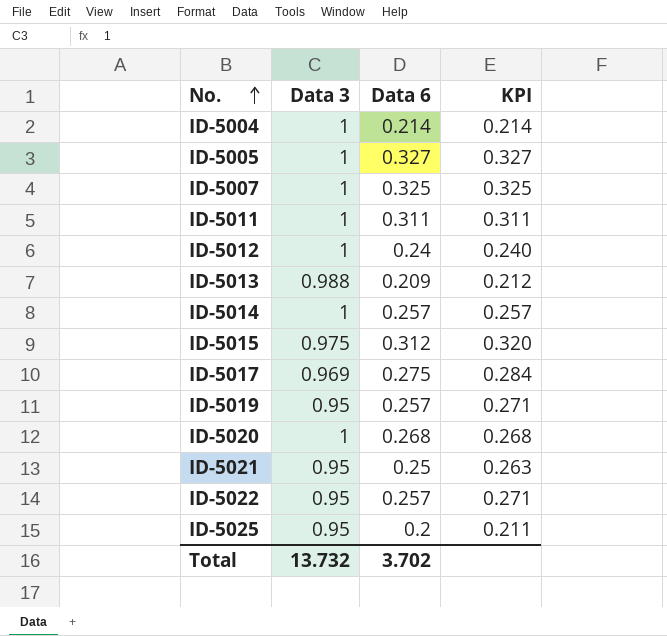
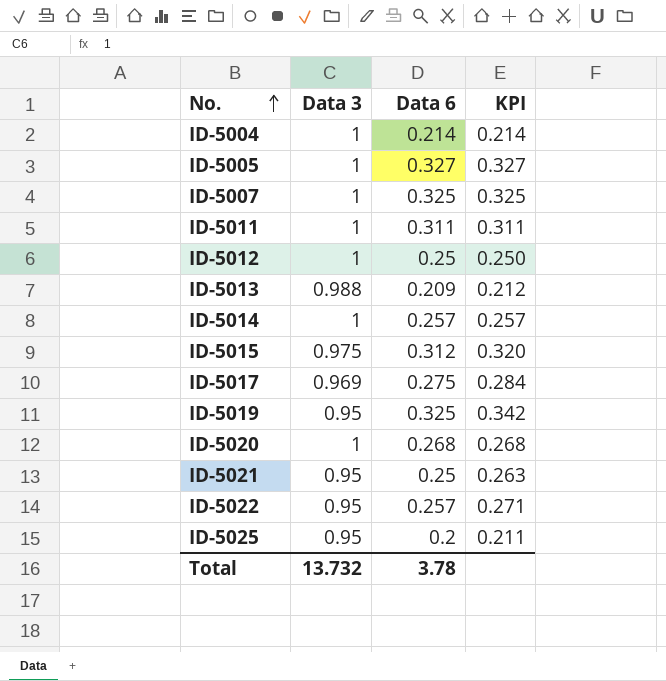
ID-5012 | Data 6: 0.24 -> 0.25
ID-5012 | KPI: 0.240 -> 0.250
ID-5019 | Data 6: 0.257 -> 0.325
ID-5019 | KPI: 0.271 -> 0.342
Total | Data 6: 3.702 -> 3.78

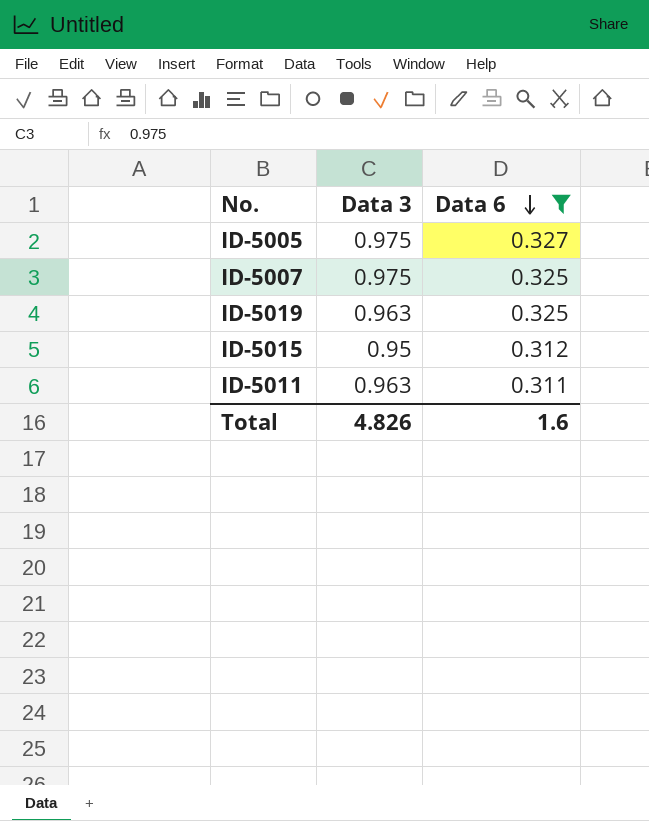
filter: none -> Data 6 >= 0.311
row order: No. ascending -> Data 6 descending
column KPI | formula: [Data 6] / [Data 3] -> none
ID-5005 | Data 3: 1 -> 0.975
ID-5007 | Data 3: 1 -> 0.975
ID-5019 | Data 3: 0.95 -> 0.963
ID-5015 | Data 3: 0.975 -> 0.95
ID-5011 | Data 3: 1 -> 0.963
Total | Data 3: 13.732 -> 4.826
Total | Data 6: 3.78 -> 1.6

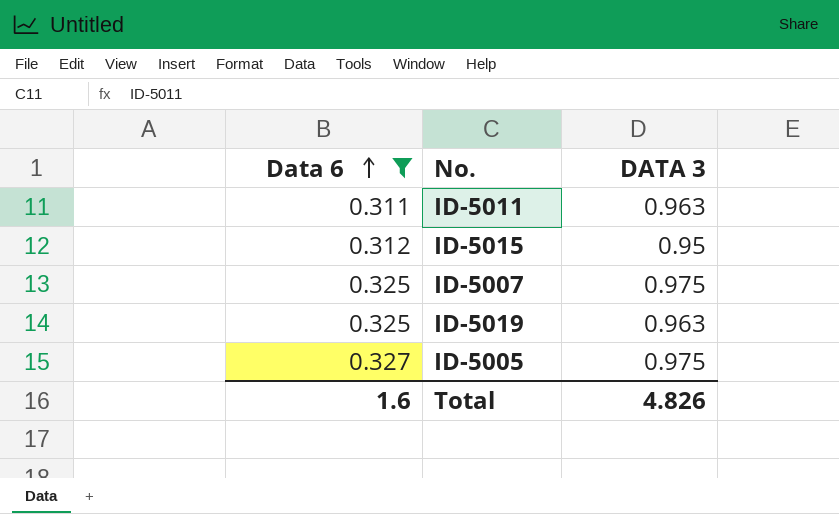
row order: Data 6 descending -> Data 6 ascending
column Data 6 | position: 3 -> 1
column name: Data 3 -> DATA 3

